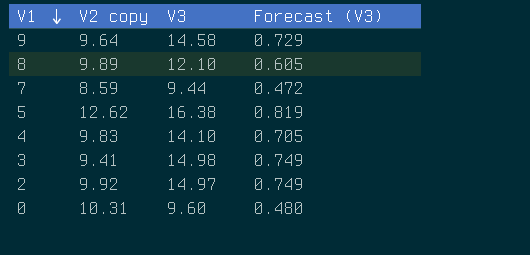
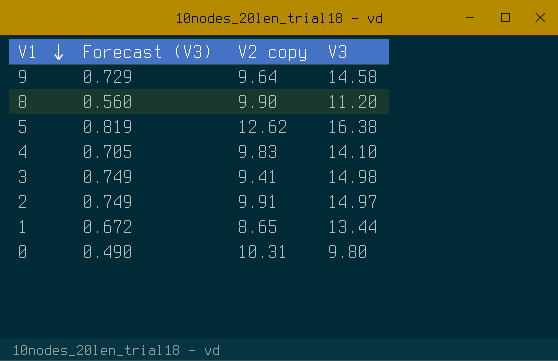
column Forecast (V3) | position: 4 -> 2
row 7: 8.59 | 9.44 | 0.472 -> none
8 | Forecast (V3): 0.605 -> 0.560
8 | V2 copy: 9.89 -> 9.90
8 | V3: 12.10 -> 11.20
2 | V2 copy: 9.92 -> 9.91
row 1: none -> 0.672 | 8.65 | 13.44
0 | Forecast (V3): 0.480 -> 0.490
0 | V3: 9.60 -> 9.80

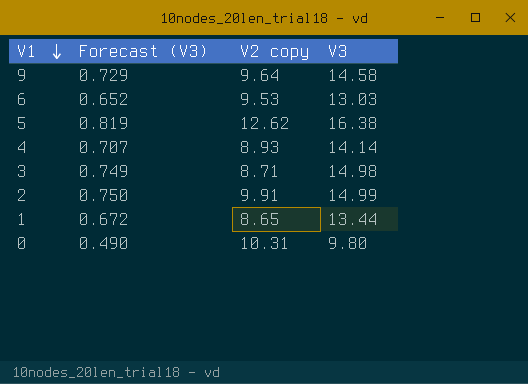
row 8: 0.560 | 9.90 | 11.20 -> none
row 6: none -> 0.652 | 9.53 | 13.03
4 | Forecast (V3): 0.705 -> 0.707
4 | V2 copy: 9.83 -> 8.93
4 | V3: 14.10 -> 14.14
3 | V2 copy: 9.41 -> 8.71
2 | Forecast (V3): 0.749 -> 0.750
2 | V3: 14.97 -> 14.99

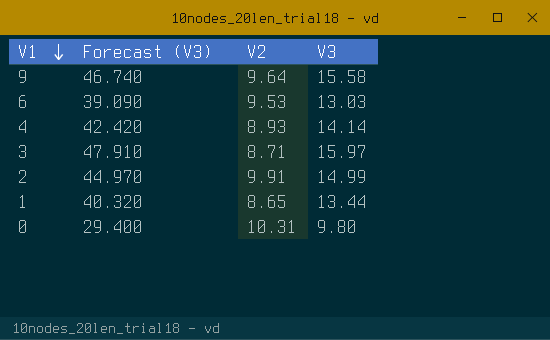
column Forecast (V3) | formula: [V3] * 0.05 -> [V3] * 3
column name: V2 copy -> V2
row 5: 0.819 | 12.62 | 16.38 -> none
9 | V3: 14.58 -> 15.58
3 | V3: 14.98 -> 15.97

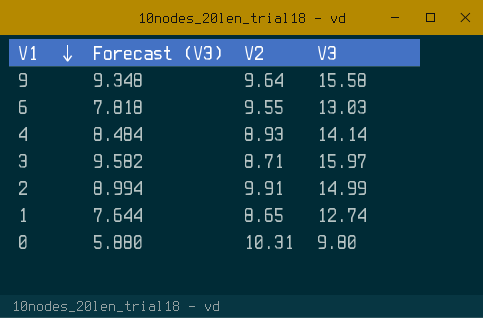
column Forecast (V3) | formula: [V3] * 3 -> [V3] * 0.6
6 | V2: 9.53 -> 9.55
1 | V3: 13.44 -> 12.74

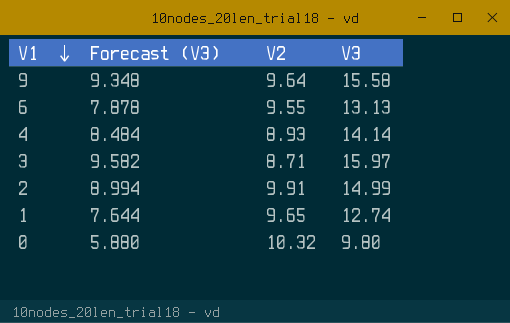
6 | Forecast (V3): 7.818 -> 7.878
6 | V3: 13.03 -> 13.13
1 | V2: 8.65 -> 9.65
0 | V2: 10.31 -> 10.32

